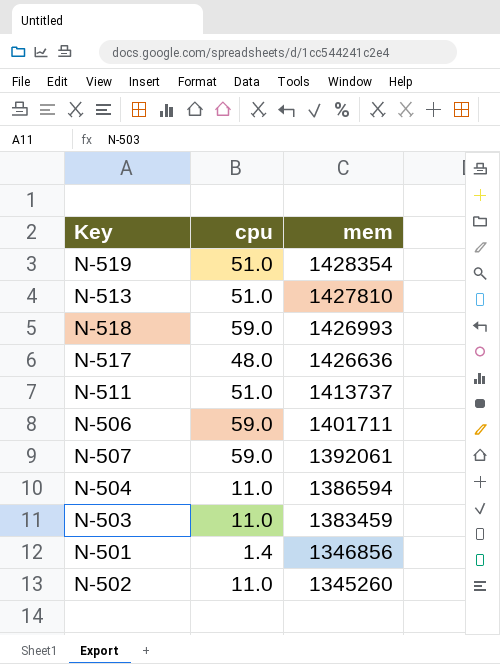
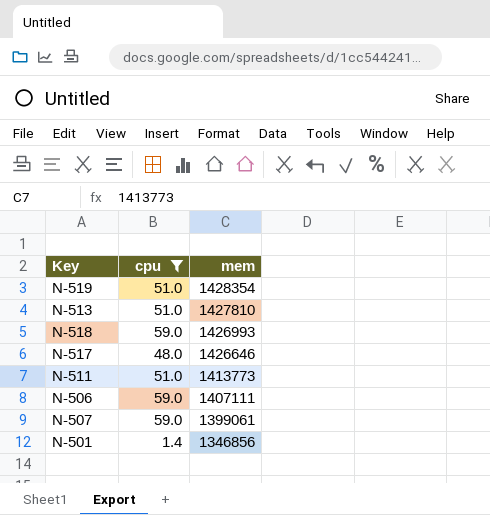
filter: none -> cpu != 11.0
N-517 | mem: 1426636 -> 1426646
N-511 | mem: 1413737 -> 1413773
N-506 | mem: 1401711 -> 1407111
N-507 | mem: 1392061 -> 1399061

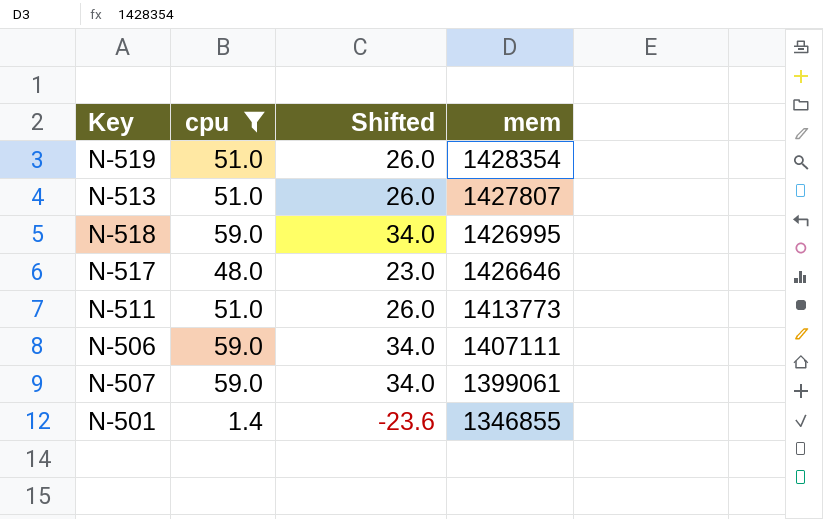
column Shifted | formula: none -> [cpu] - 25
N-513 | mem: 1427810 -> 1427807
N-518 | mem: 1426993 -> 1426995
N-501 | mem: 1346856 -> 1346855

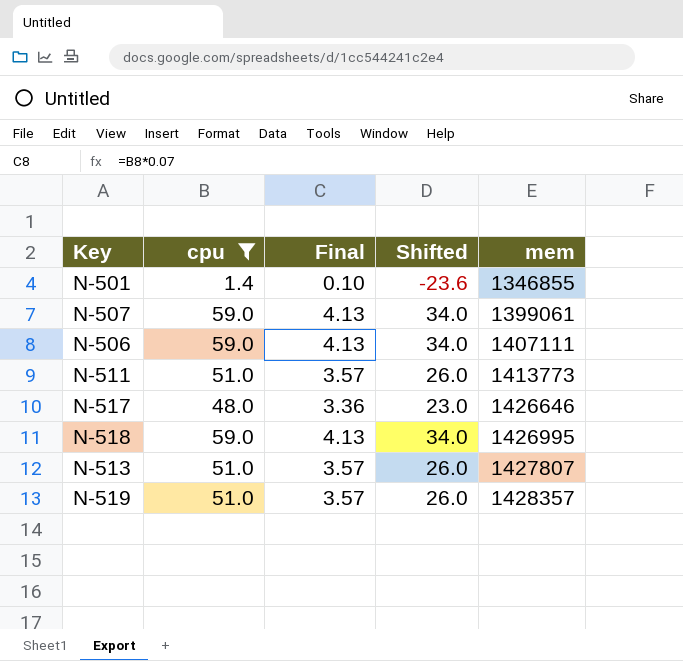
row order: mem descending -> mem ascending
column Final | formula: none -> [cpu] * 0.07
N-519 | mem: 1428354 -> 1428357

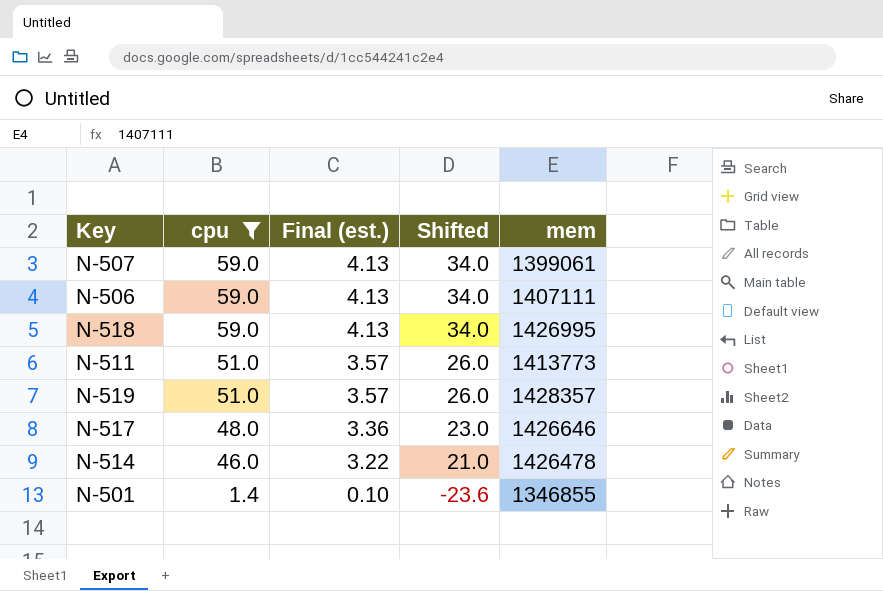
row order: mem ascending -> cpu descending
column name: Final -> Final (est.)
row N-513: 51.0 | 3.57 | 26.0 | 1427807 -> none
row N-514: none -> 46.0 | 3.22 | 21.0 | 1426478

